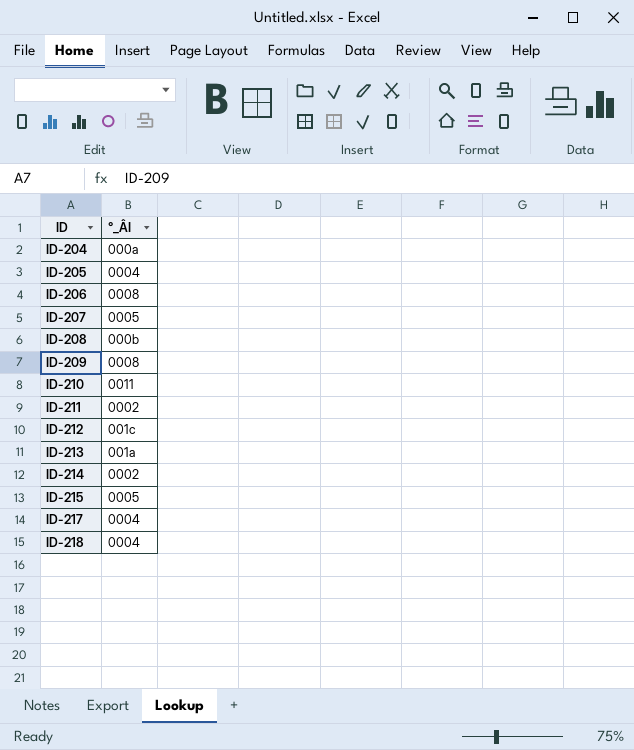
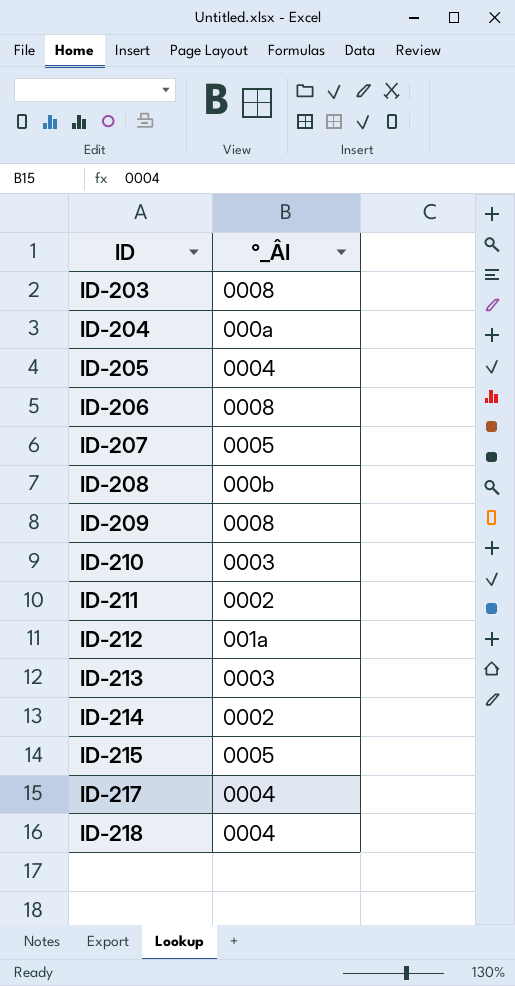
row ID-203: none -> 0008
ID-210 | °_ÂI: 0011 -> 0003
ID-212 | °_ÂI: 001c -> 001a
ID-213 | °_ÂI: 001a -> 0003

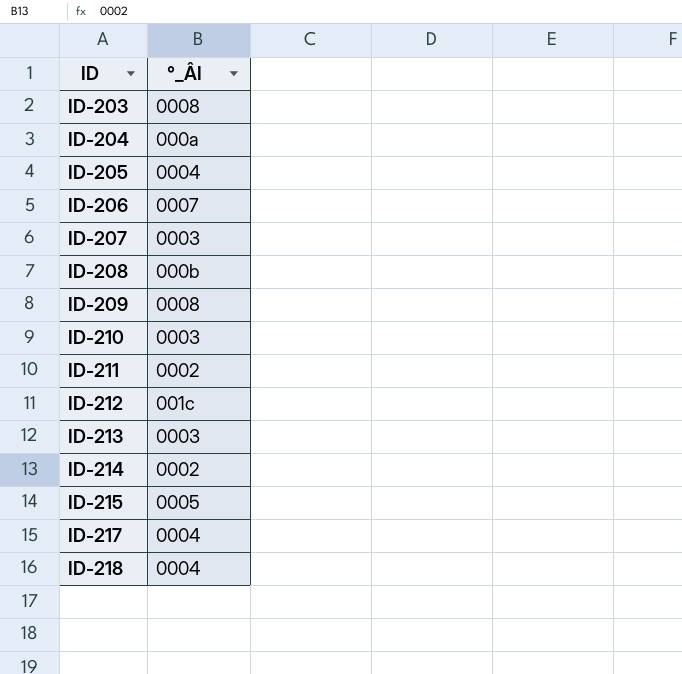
ID-206 | °_ÂI: 0008 -> 0007
ID-207 | °_ÂI: 0005 -> 0003
ID-212 | °_ÂI: 001a -> 001c

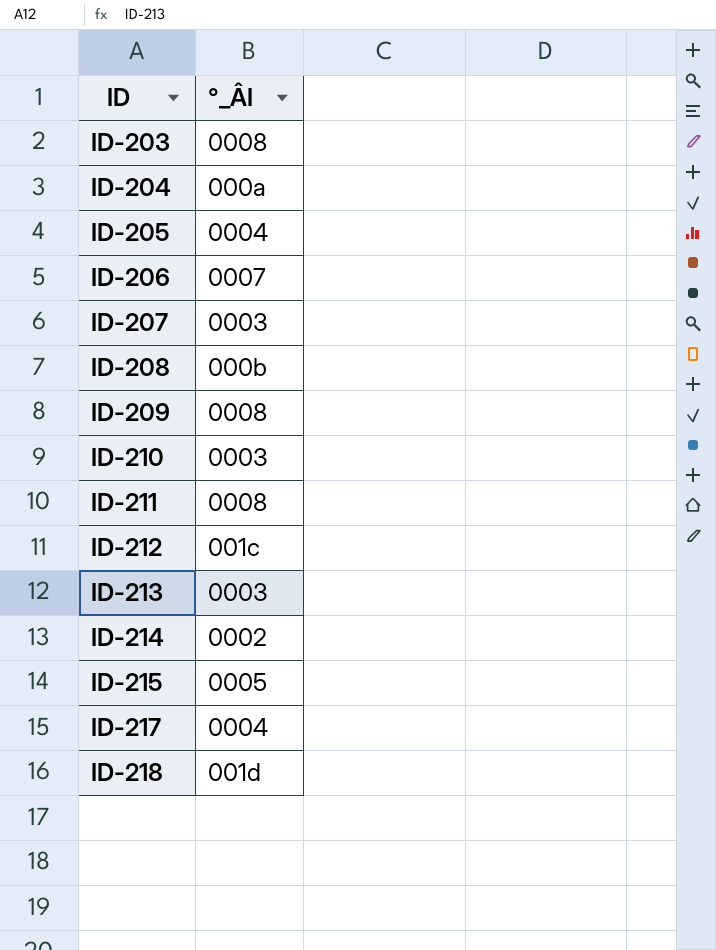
ID-211 | °_ÂI: 0002 -> 0008
ID-218 | °_ÂI: 0004 -> 001d

